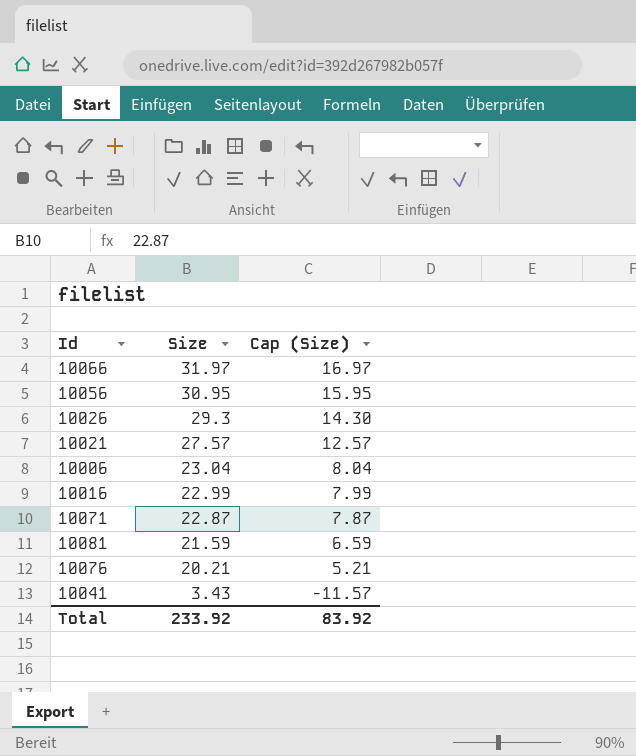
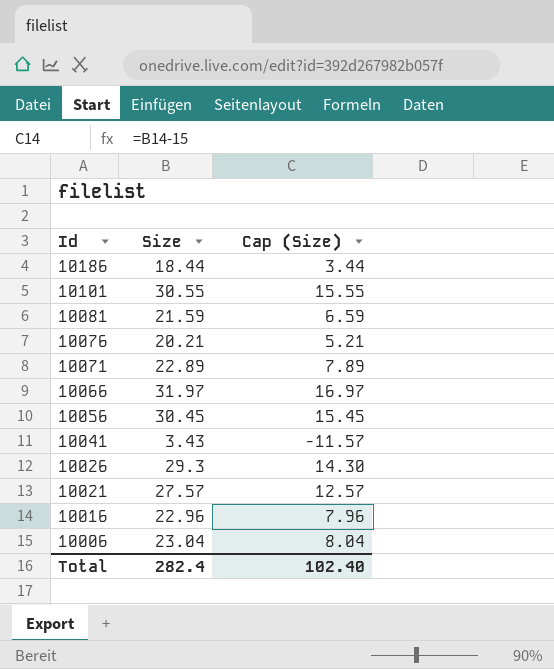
row order: Size descending -> Id descending
row 10186: none -> 18.44 | 3.44
row 10101: none -> 30.55 | 15.55
10071 | Size: 22.87 -> 22.89
10071 | Cap (Size): 7.87 -> 7.89
10056 | Size: 30.95 -> 30.45
10056 | Cap (Size): 15.95 -> 15.45
10016 | Size: 22.99 -> 22.96
10016 | Cap (Size): 7.99 -> 7.96
Total | Size: 233.92 -> 282.4
Total | Cap (Size): 83.92 -> 102.40

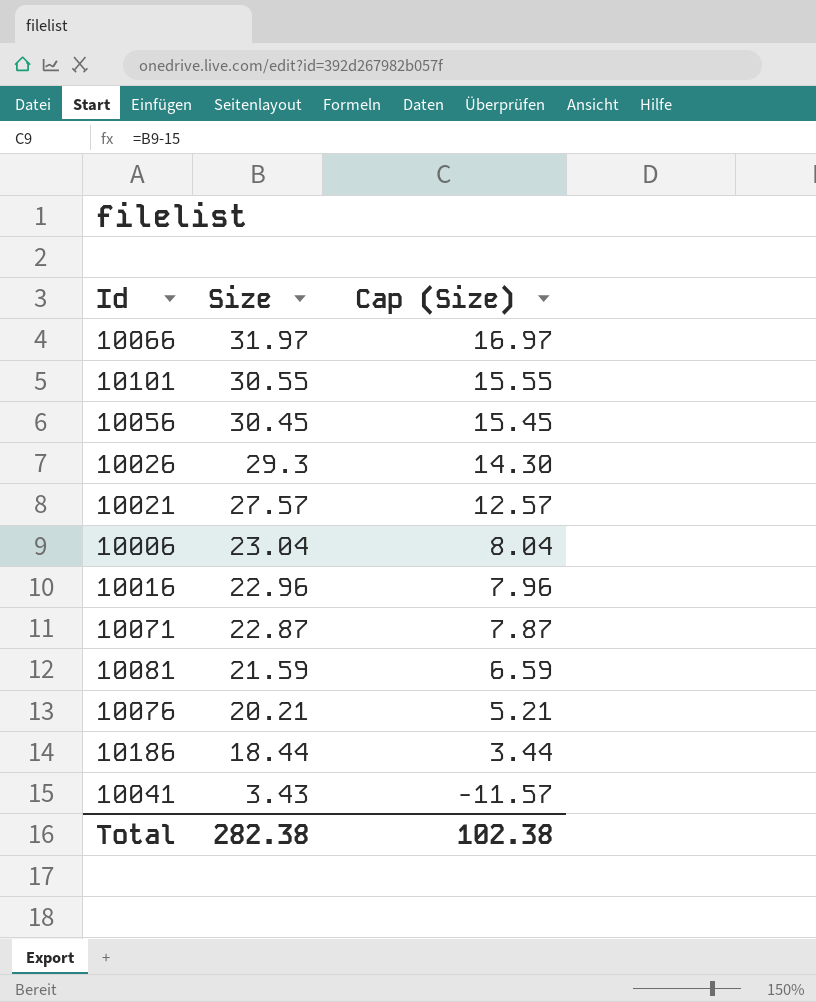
row order: Id descending -> Size descending
10071 | Size: 22.89 -> 22.87
10071 | Cap (Size): 7.89 -> 7.87
Total | Size: 282.4 -> 282.38
Total | Cap (Size): 102.40 -> 102.38

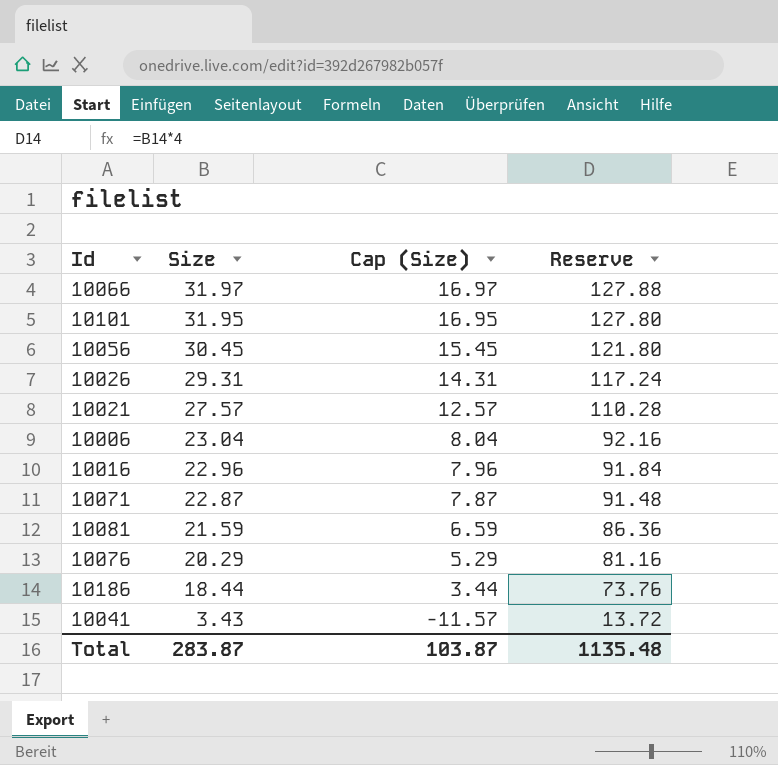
column Reserve | formula: none -> [Size] * 4
10101 | Size: 30.55 -> 31.95
10101 | Cap (Size): 15.55 -> 16.95
10026 | Size: 29.3 -> 29.31
10026 | Cap (Size): 14.30 -> 14.31
10076 | Size: 20.21 -> 20.29
10076 | Cap (Size): 5.21 -> 5.29
Total | Size: 282.38 -> 283.87
Total | Cap (Size): 102.38 -> 103.87

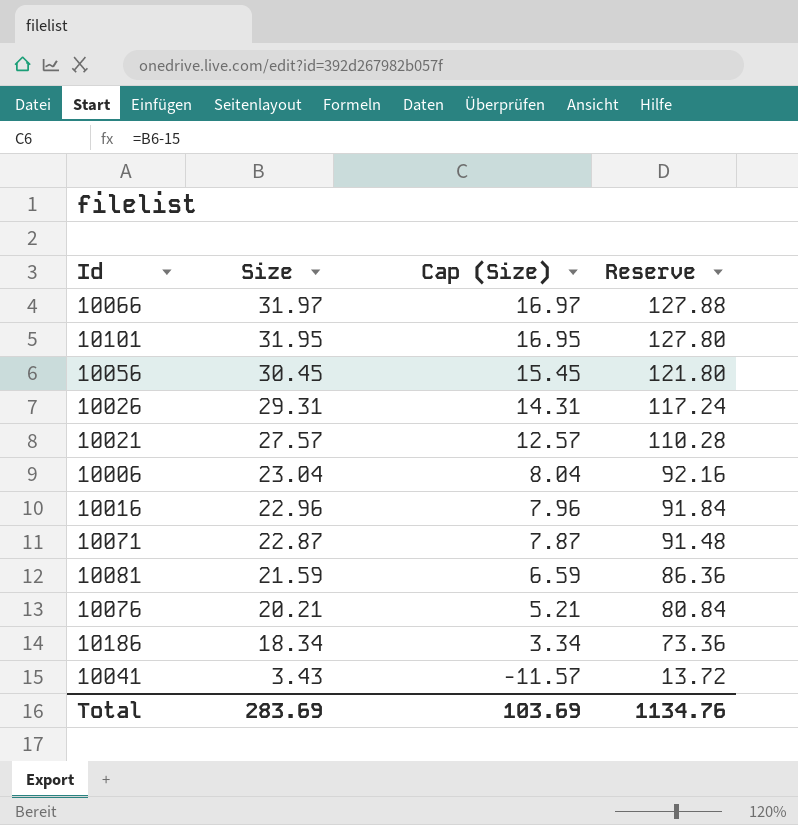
10076 | Size: 20.29 -> 20.21
10076 | Cap (Size): 5.29 -> 5.21
10076 | Reserve: 81.16 -> 80.84
10186 | Size: 18.44 -> 18.34
10186 | Cap (Size): 3.44 -> 3.34
10186 | Reserve: 73.76 -> 73.36
Total | Size: 283.87 -> 283.69
Total | Cap (Size): 103.87 -> 103.69
Total | Reserve: 1135.48 -> 1134.76

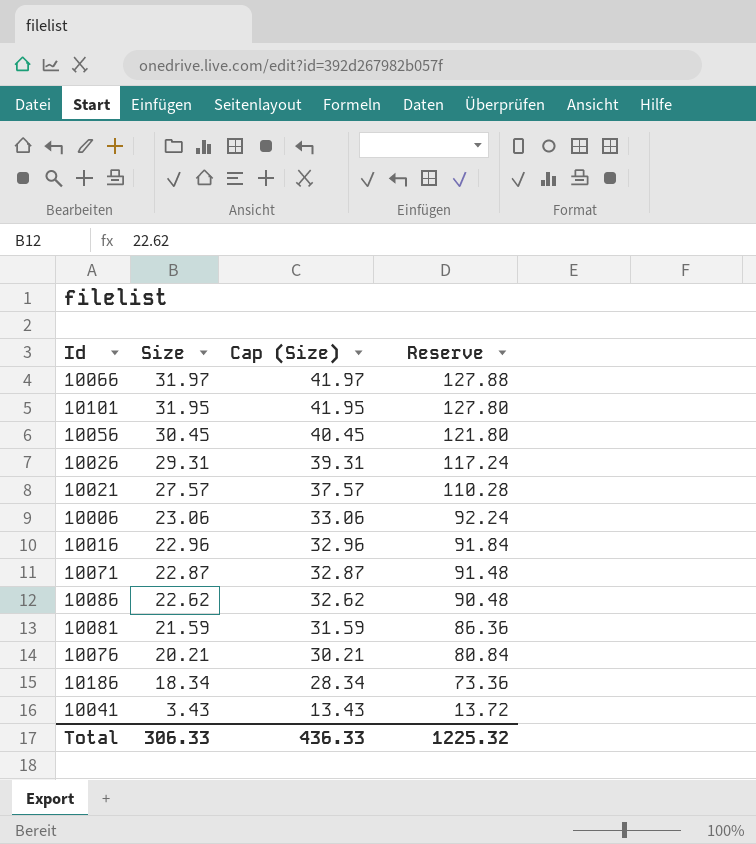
column Cap (Size) | formula: [Size] - 15 -> [Size] + 10
10006 | Size: 23.04 -> 23.06
10006 | Reserve: 92.16 -> 92.24
row 10086: none -> 22.62 | 32.62 | 90.48
Total | Size: 283.69 -> 306.33
Total | Cap (Size): 103.69 -> 436.33
Total | Reserve: 1134.76 -> 1225.32

